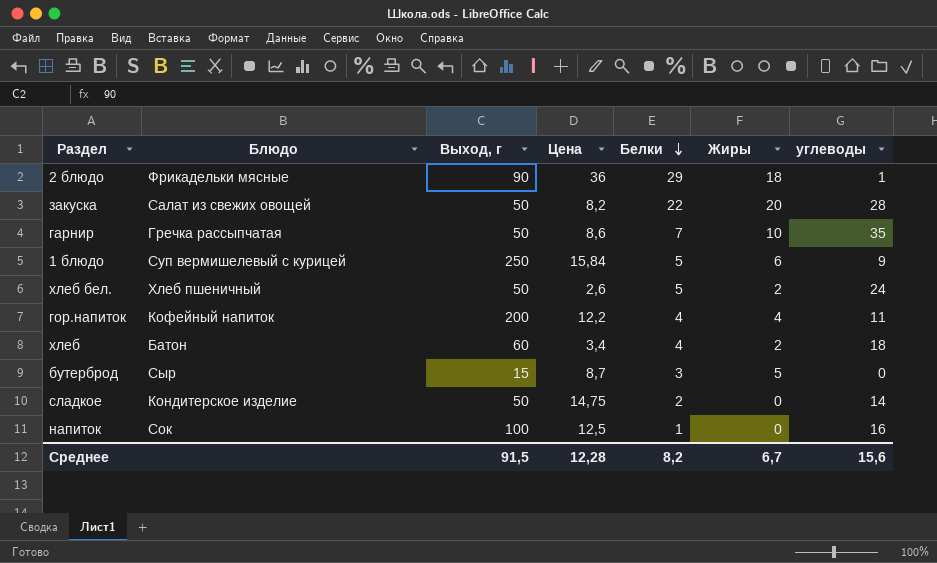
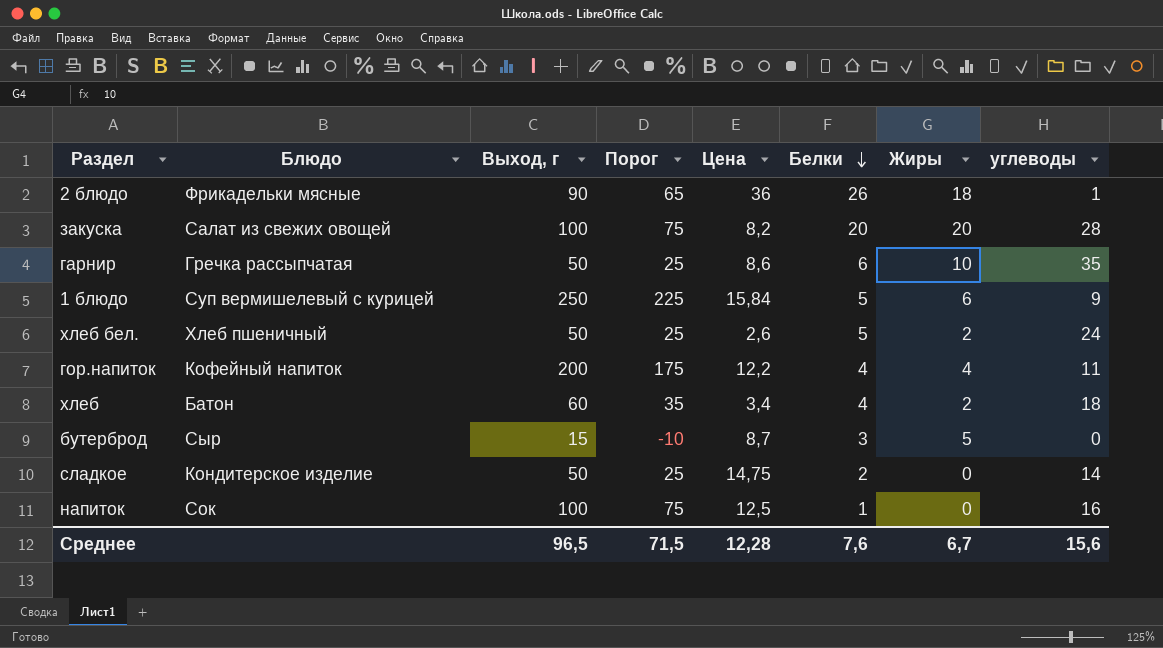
column Порог | formula: none -> [Выход, г] - 25
2 блюдо | Белки: 29 -> 26
закуска | Выход, г: 50 -> 100
закуска | Белки: 22 -> 20
гарнир | Белки: 7 -> 6
Среднее | Выход, г: 91,5 -> 96,5
Среднее | Белки: 8,2 -> 7,6

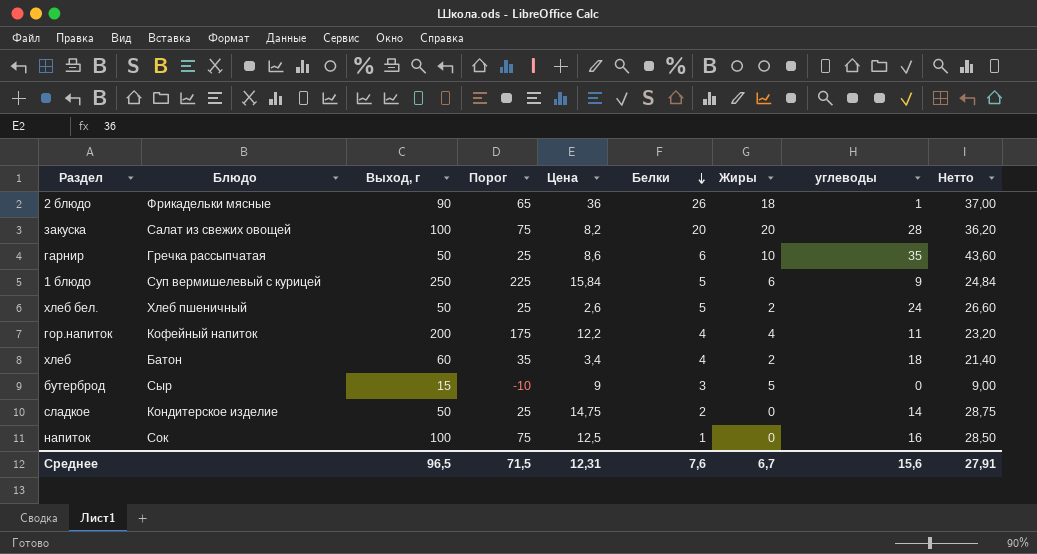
column Нетто | formula: none -> [Цена] + [углеводы]
бутерброд | Цена: 8,7 -> 9
Среднее | Цена: 12,28 -> 12,31

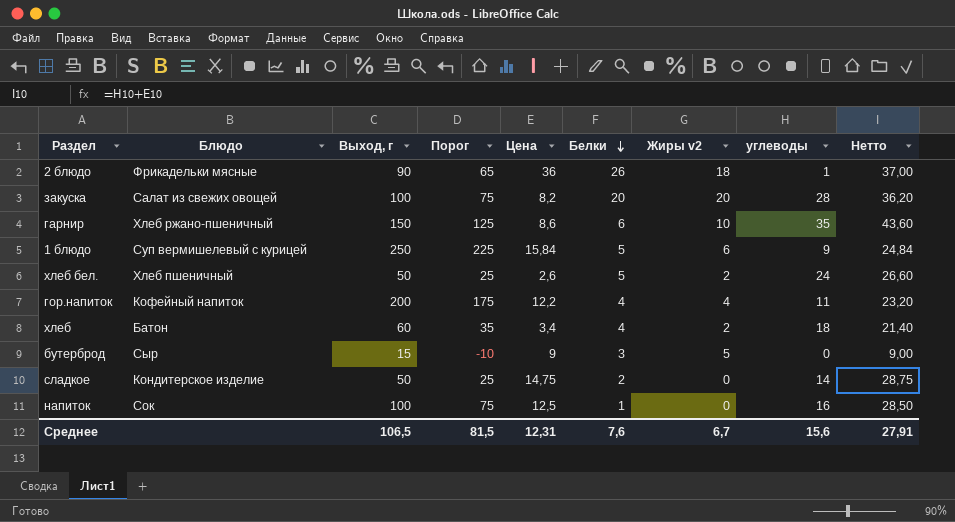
column name: Жиры -> Жиры v2
гарнир | Блюдо: Гречка рассыпчатая -> Хлеб ржано-пшеничный
гарнир | Выход, г: 50 -> 150
гарнир | Порог: 25 -> 125
Среднее | Выход, г: 96,5 -> 106,5
Среднее | Порог: 71,5 -> 81,5

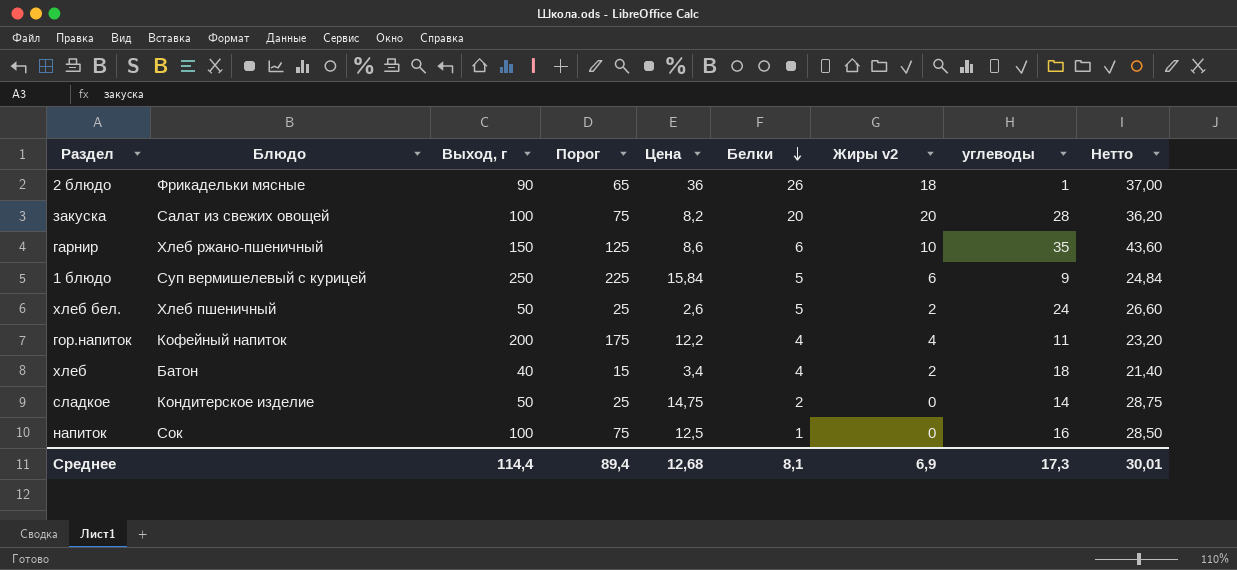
row бутерброд: Сыр | 15 | -10 | 9 | 3 | 5 | 0 | 9,00 -> none
хлеб | Выход, г: 60 -> 40
хлеб | Порог: 35 -> 15
Среднее | Выход, г: 106,5 -> 114,4
Среднее | Порог: 81,5 -> 89,4
Среднее | Цена: 12,31 -> 12,68
Среднее | Белки: 7,6 -> 8,1
Среднее | Жиры v2: 6,7 -> 6,9
Среднее | углеводы: 15,6 -> 17,3
Среднее | Нетто: 27,91 -> 30,01

